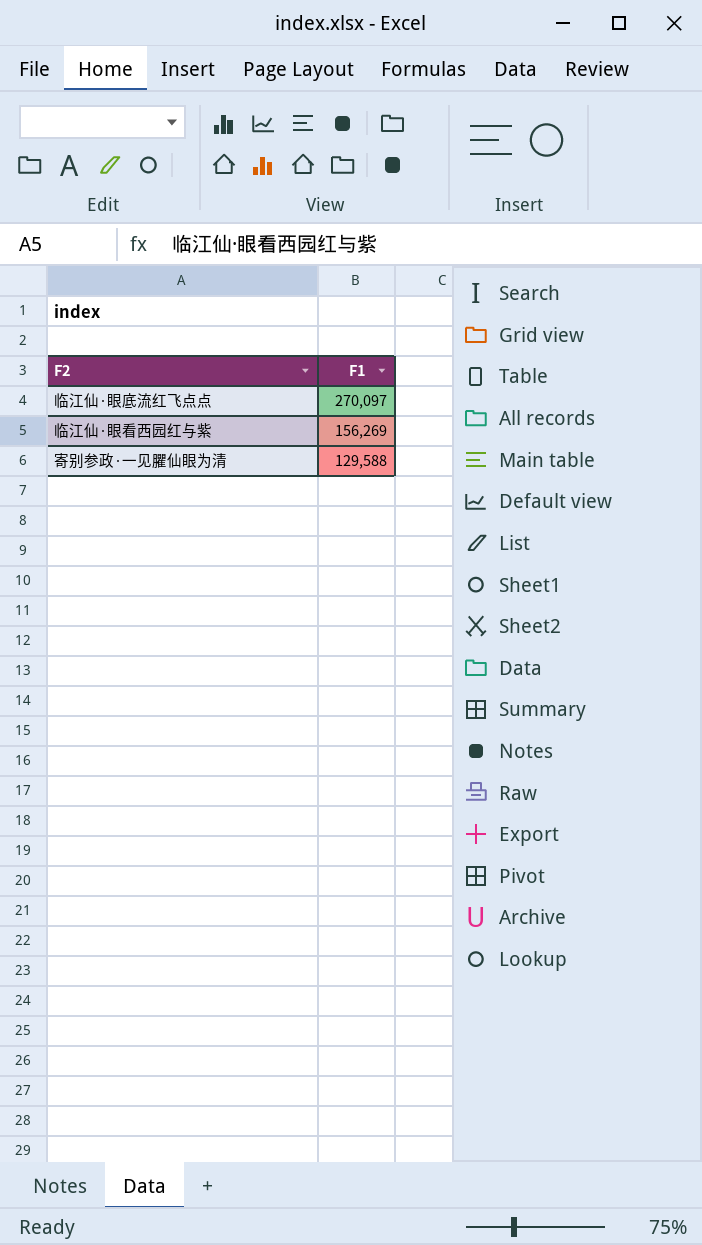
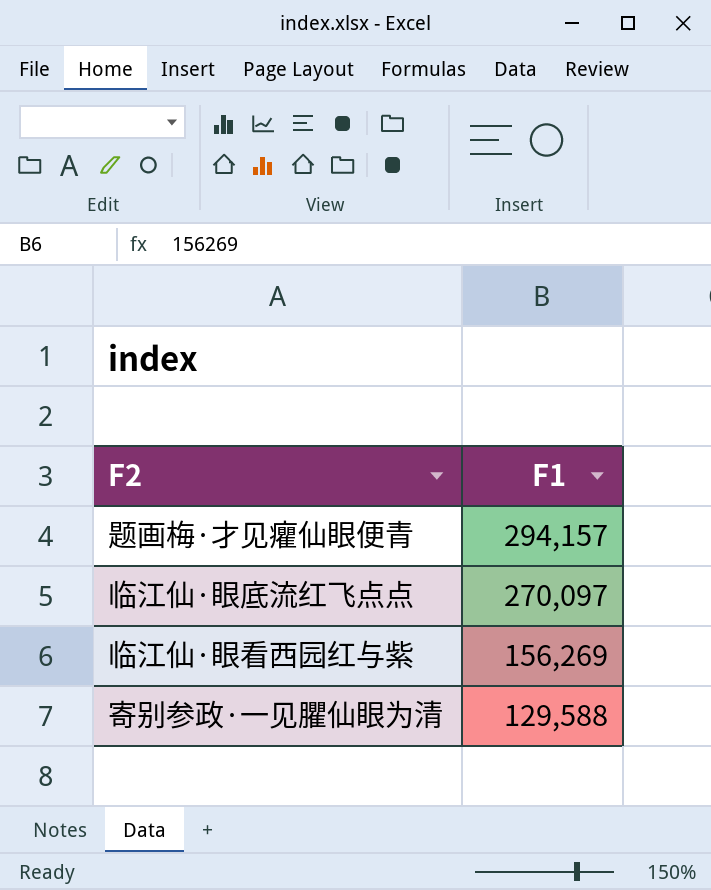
row 题画梅·才见癯仙眼便青: none -> 294,157

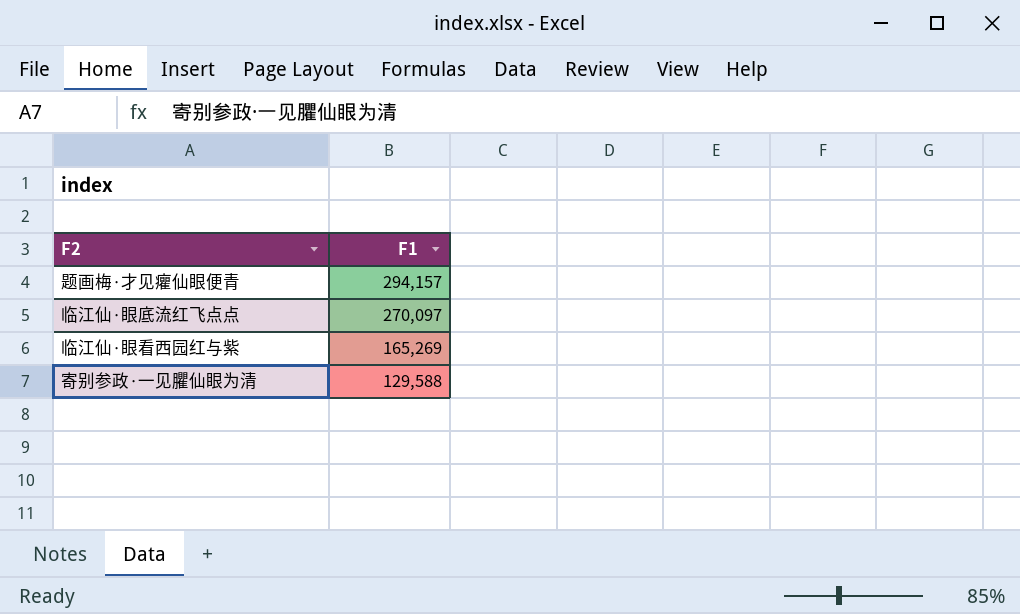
临江仙·眼看西园红与紫 | F1: 156,269 -> 165,269

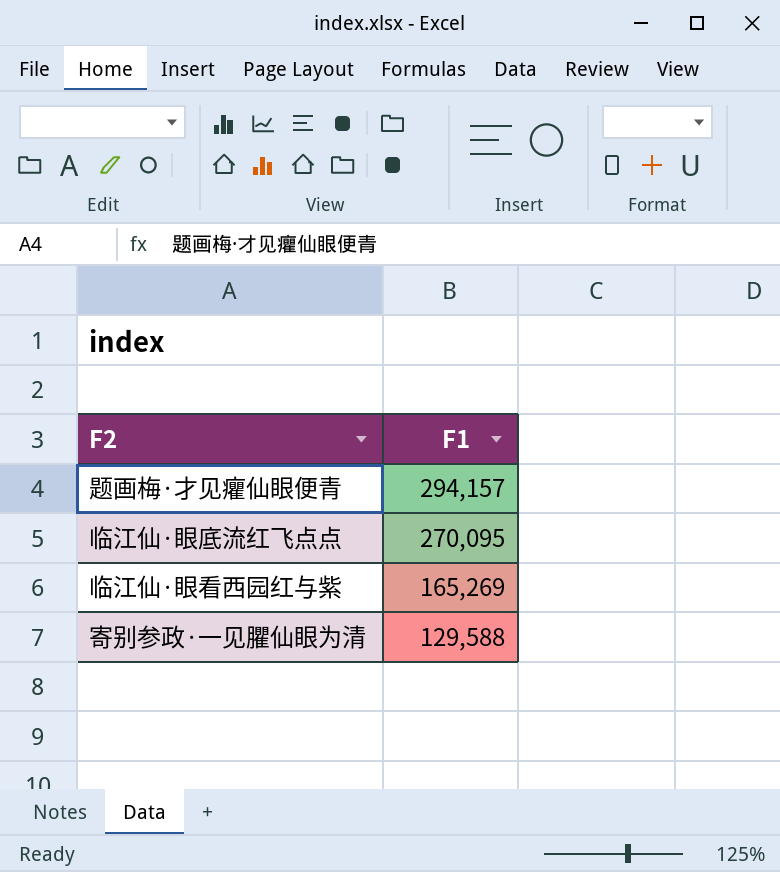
临江仙·眼底流红飞点点 | F1: 270,097 -> 270,095

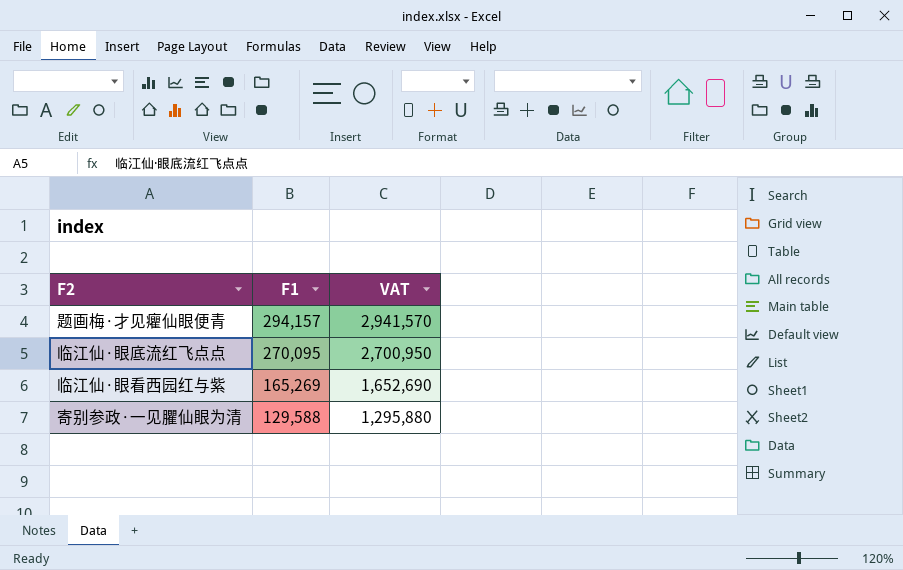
column VAT | formula: none -> [F1] * 10

